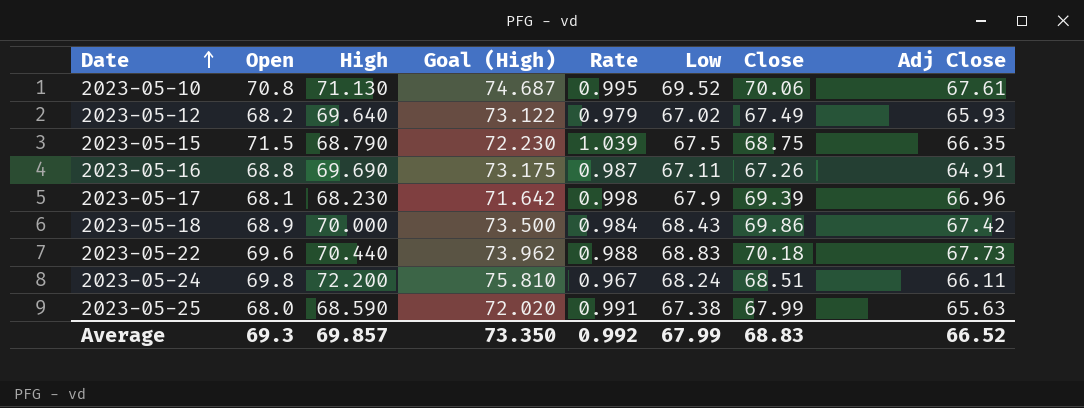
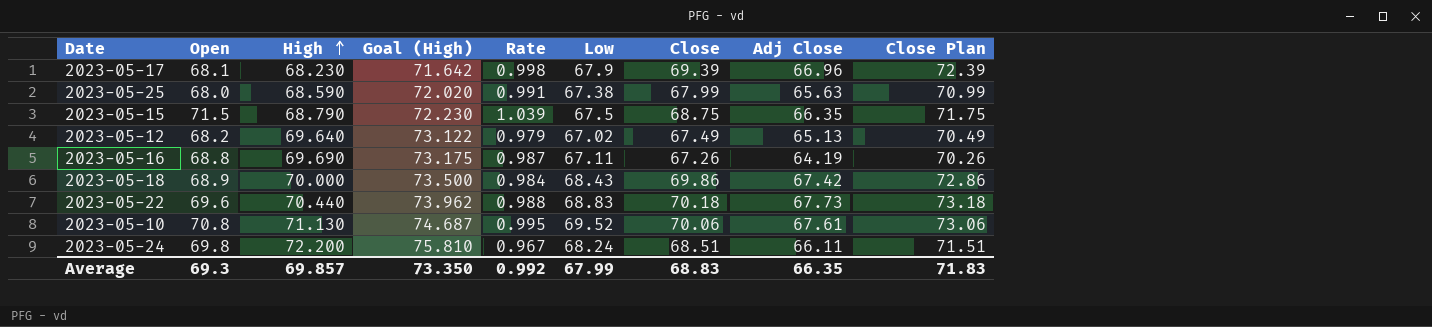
row order: Date ascending -> High ascending
column Close Plan | formula: none -> [Close] + 3
2023-05-12 | Adj Close: 65.93 -> 65.13
2023-05-16 | Adj Close: 64.91 -> 64.19
Average | Adj Close: 66.52 -> 66.35

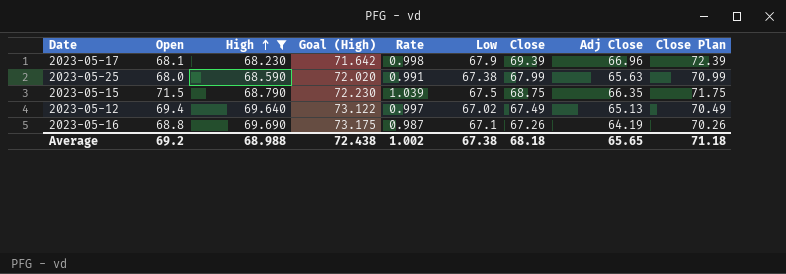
filter: none -> High <= 69.690
2023-05-12 | Open: 68.2 -> 69.4
2023-05-12 | Rate: 0.979 -> 0.997
2023-05-16 | Low: 67.11 -> 67.1
Average | Open: 69.3 -> 69.2
Average | High: 69.857 -> 68.988
Average | Goal (High): 73.350 -> 72.438
Average | Rate: 0.992 -> 1.002
Average | Low: 67.99 -> 67.38
Average | Close: 68.83 -> 68.18
Average | Adj Close: 66.35 -> 65.65
Average | Close Plan: 71.83 -> 71.18

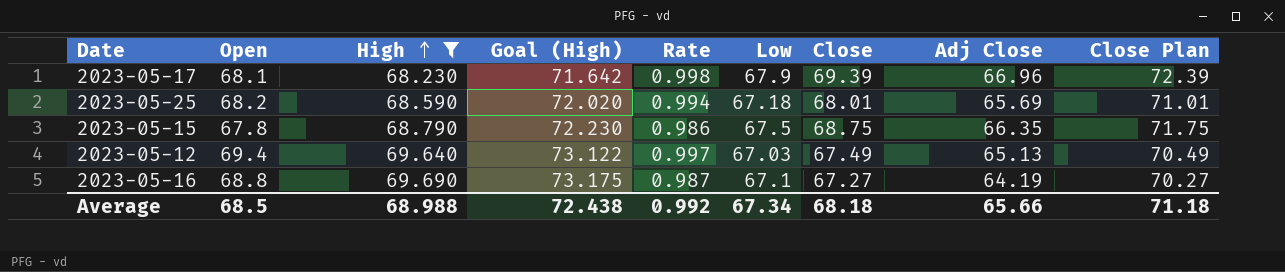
2023-05-25 | Open: 68.0 -> 68.2
2023-05-25 | Rate: 0.991 -> 0.994
2023-05-25 | Low: 67.38 -> 67.18
2023-05-25 | Close: 67.99 -> 68.01
2023-05-25 | Adj Close: 65.63 -> 65.69
2023-05-25 | Close Plan: 70.99 -> 71.01
2023-05-15 | Open: 71.5 -> 67.8
2023-05-15 | Rate: 1.039 -> 0.986
2023-05-12 | Low: 67.02 -> 67.03
2023-05-16 | Close: 67.26 -> 67.27
2023-05-16 | Close Plan: 70.26 -> 70.27
Average | Open: 69.2 -> 68.5
Average | Rate: 1.002 -> 0.992
Average | Low: 67.38 -> 67.34
Average | Adj Close: 65.65 -> 65.66

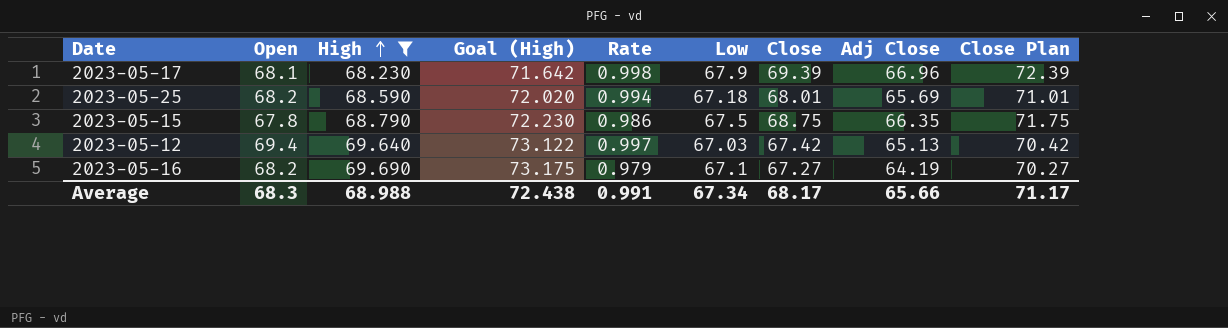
2023-05-12 | Close: 67.49 -> 67.42
2023-05-12 | Close Plan: 70.49 -> 70.42
2023-05-16 | Open: 68.8 -> 68.2
2023-05-16 | Rate: 0.987 -> 0.979
Average | Open: 68.5 -> 68.3
Average | Rate: 0.992 -> 0.991
Average | Close: 68.18 -> 68.17
Average | Close Plan: 71.18 -> 71.17

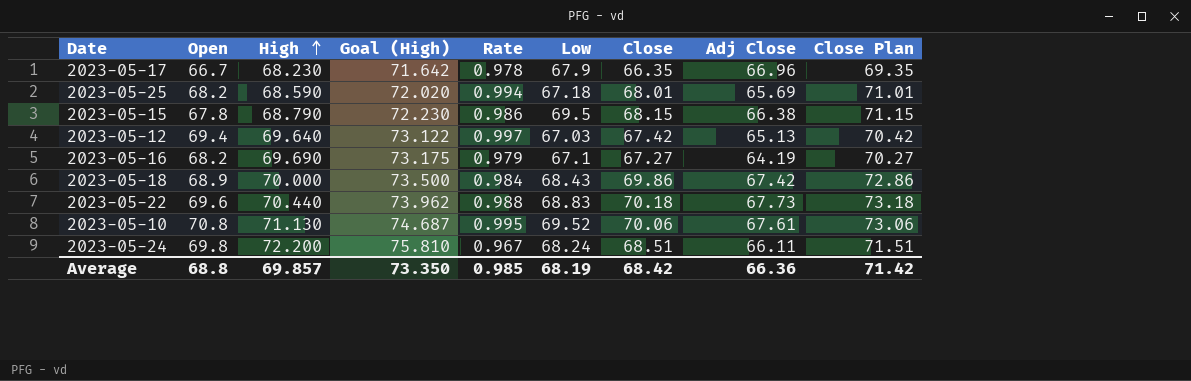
filter: High <= 69.690 -> none
2023-05-17 | Open: 68.1 -> 66.7
2023-05-17 | Rate: 0.998 -> 0.978
2023-05-17 | Close: 69.39 -> 66.35
2023-05-17 | Close Plan: 72.39 -> 69.35
2023-05-15 | Low: 67.5 -> 69.5
2023-05-15 | Close: 68.75 -> 68.15
2023-05-15 | Adj Close: 66.35 -> 66.38
2023-05-15 | Close Plan: 71.75 -> 71.15
Average | Open: 68.3 -> 68.8
Average | High: 68.988 -> 69.857
Average | Goal (High): 72.438 -> 73.350
Average | Rate: 0.991 -> 0.985
Average | Low: 67.34 -> 68.19
Average | Close: 68.17 -> 68.42
Average | Adj Close: 65.66 -> 66.36
Average | Close Plan: 71.17 -> 71.42

